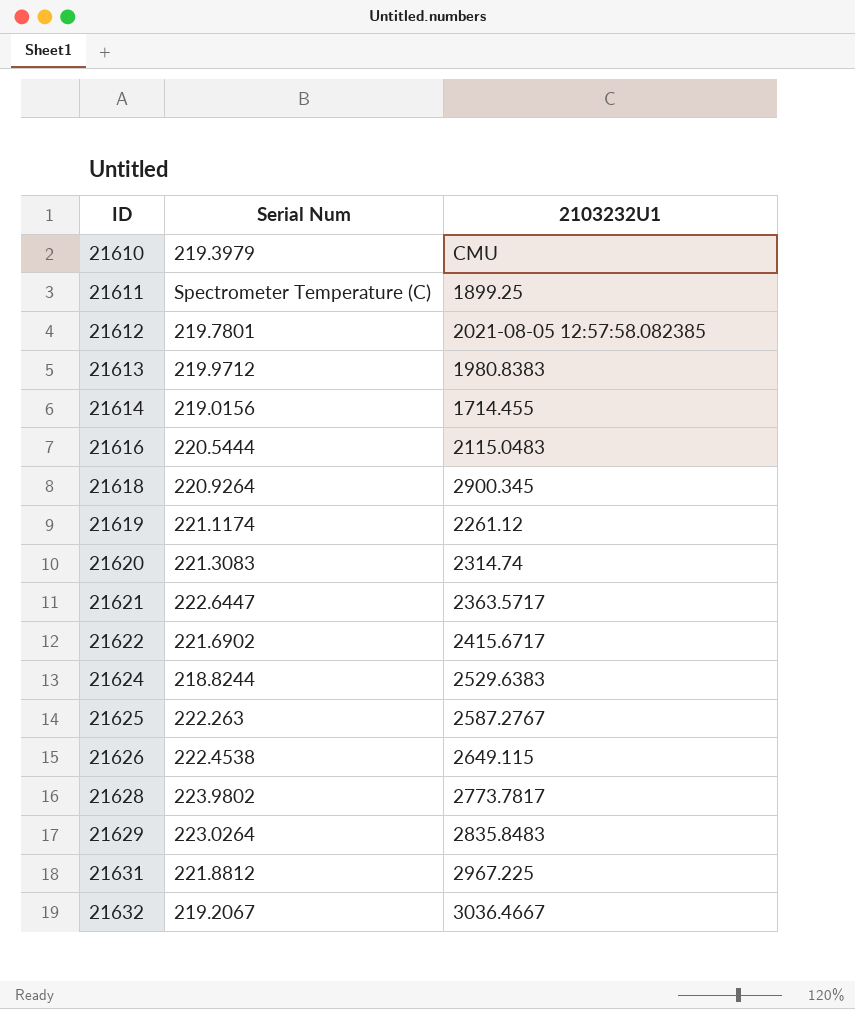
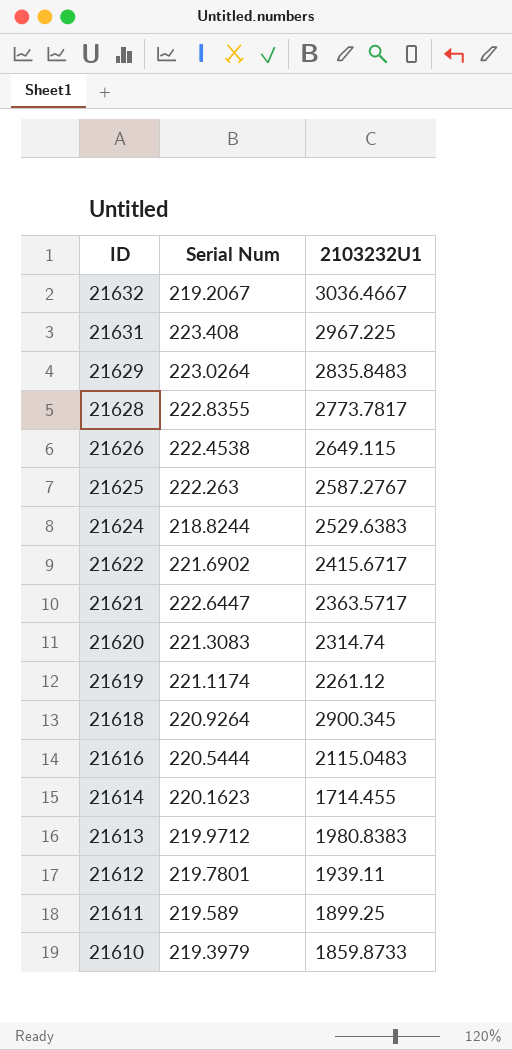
row order: ID ascending -> ID descending
21631 | Serial Num: 221.8812 -> 223.408
21628 | Serial Num: 223.9802 -> 222.8355
21614 | Serial Num: 219.0156 -> 220.1623
21612 | 2103232U1: 2021-08-05 12:57:58.082385 -> 1939.11
21611 | Serial Num: Spectrometer Temperature (C) -> 219.589
21610 | 2103232U1: CMU -> 1859.8733

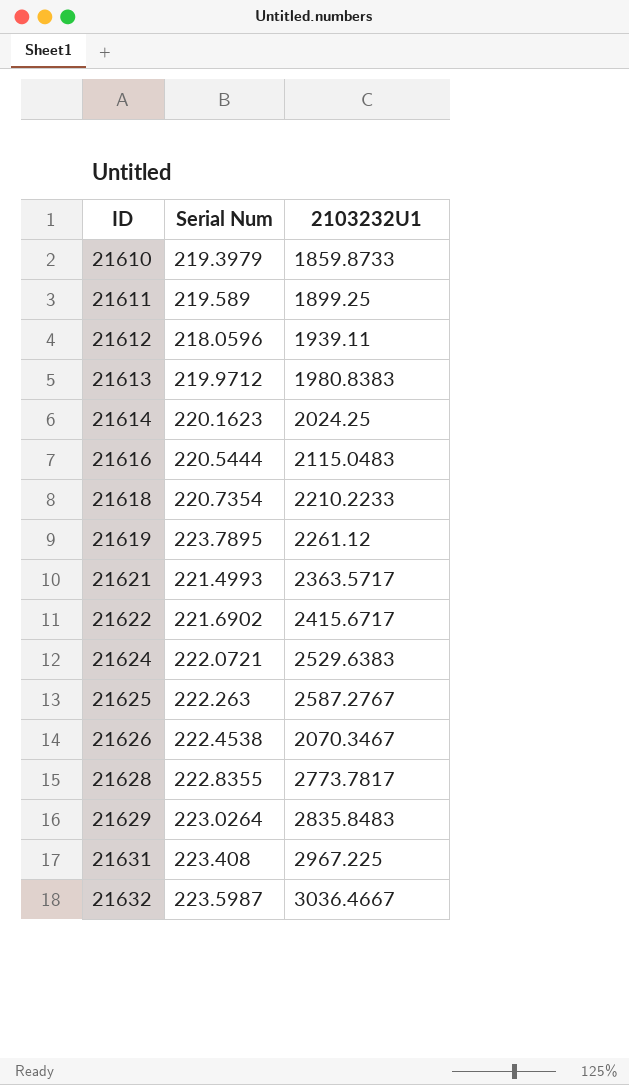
row order: ID descending -> ID ascending
row 21620: 221.3083 | 2314.74 -> none
21612 | Serial Num: 219.7801 -> 218.0596
21614 | 2103232U1: 1714.455 -> 2024.25
21618 | Serial Num: 220.9264 -> 220.7354
21618 | 2103232U1: 2900.345 -> 2210.2233
21619 | Serial Num: 221.1174 -> 223.7895
21621 | Serial Num: 222.6447 -> 221.4993
21624 | Serial Num: 218.8244 -> 222.0721
21626 | 2103232U1: 2649.115 -> 2070.3467
21632 | Serial Num: 219.2067 -> 223.5987

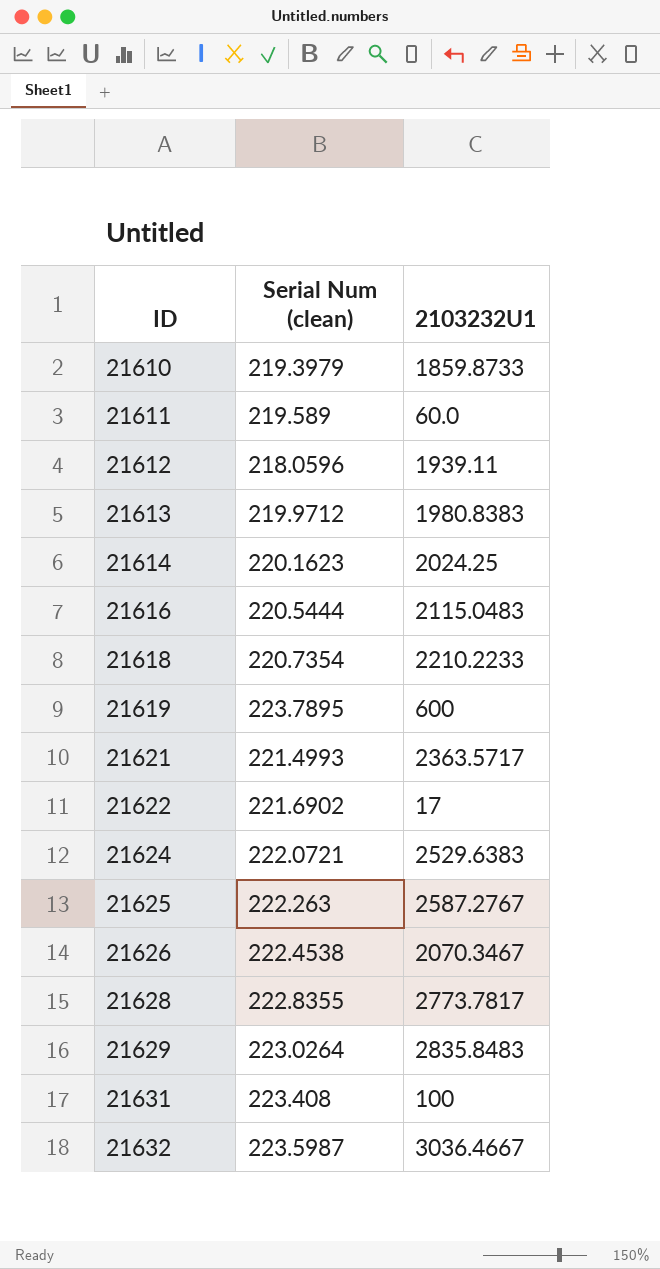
column name: Serial Num -> Serial Num (clean)
21611 | 2103232U1: 1899.25 -> 60.0
21619 | 2103232U1: 2261.12 -> 600
21622 | 2103232U1: 2415.6717 -> 17
21631 | 2103232U1: 2967.225 -> 100

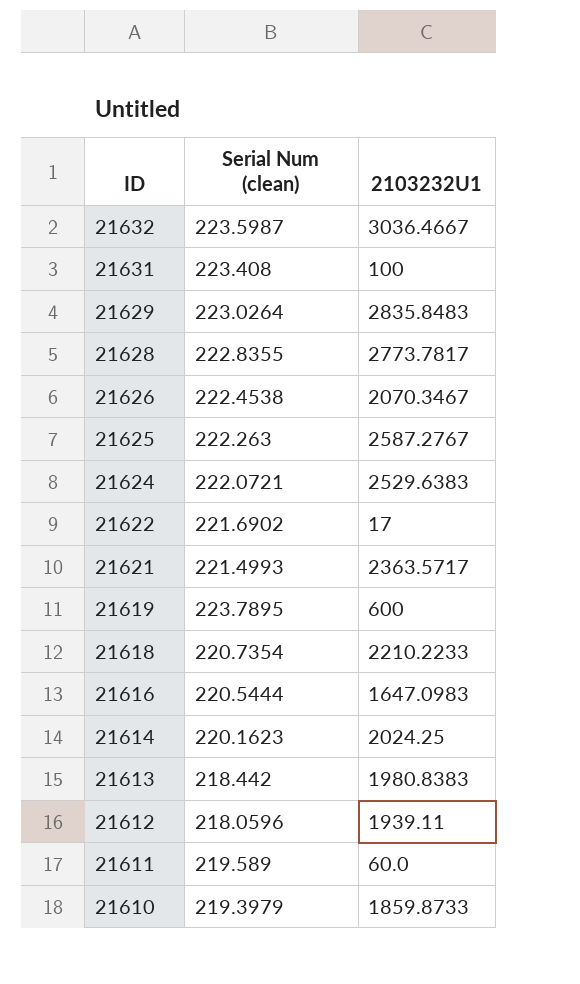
row order: ID ascending -> ID descending
21616 | 2103232U1: 2115.0483 -> 1647.0983
21613 | Serial Num (clean): 219.9712 -> 218.442

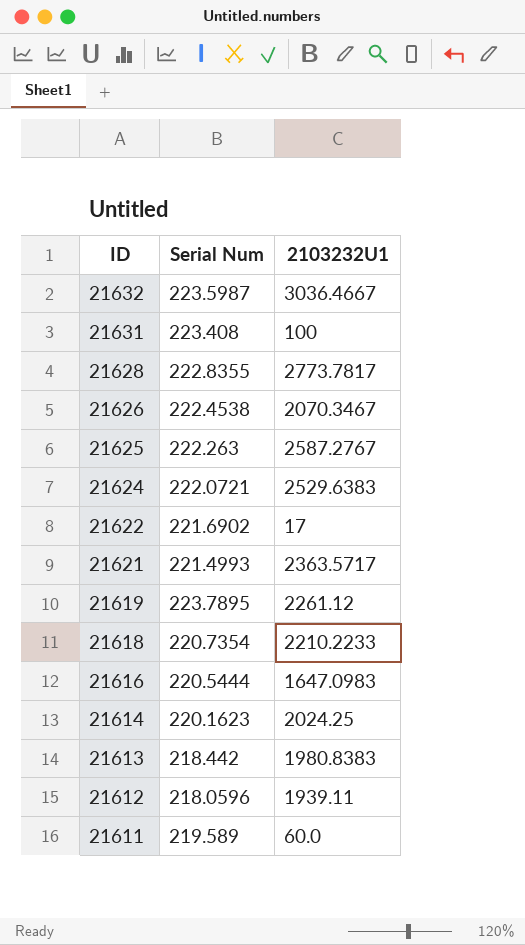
column name: Serial Num (clean) -> Serial Num
row 21629: 223.0264 | 2835.8483 -> none
row 21610: 219.3979 | 1859.8733 -> none
21619 | 2103232U1: 600 -> 2261.12

